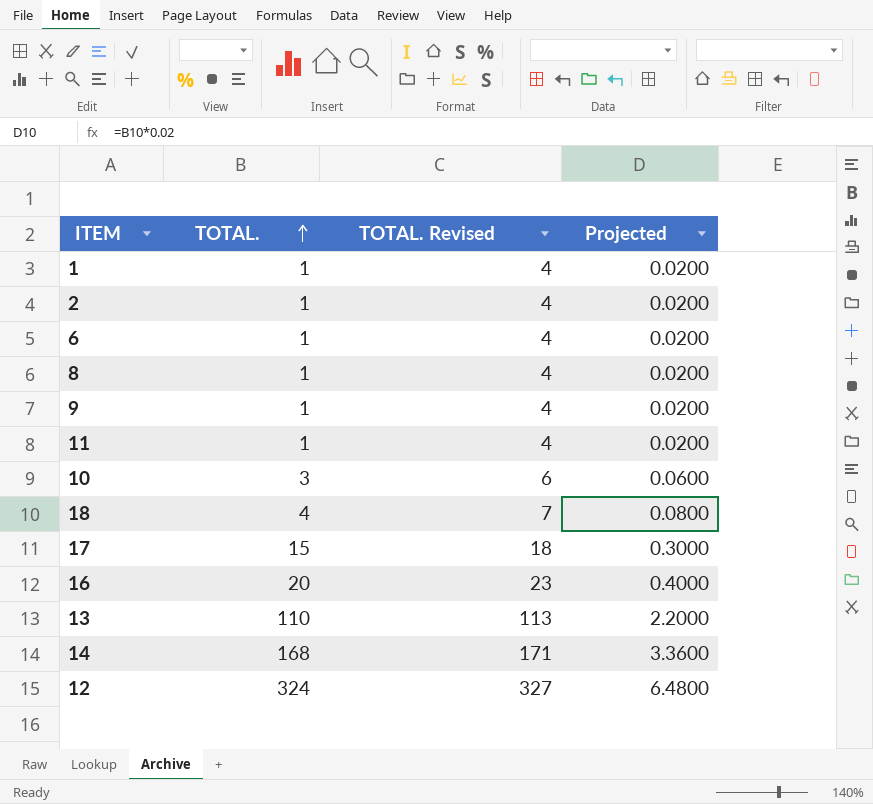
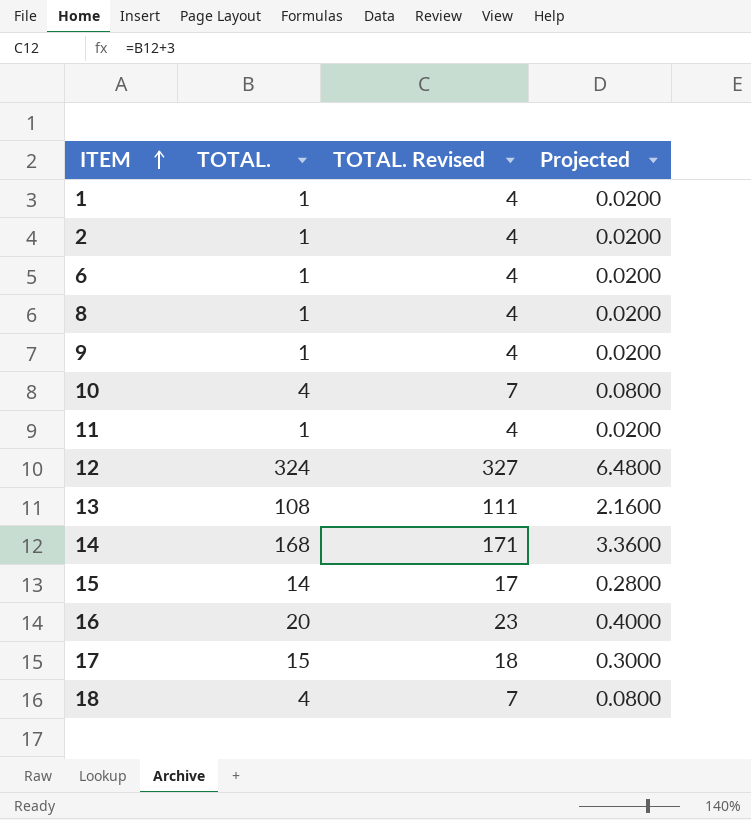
row order: TOTAL. ascending -> ITEM ascending
10 | TOTAL.: 3 -> 4
10 | TOTAL. Revised: 6 -> 7
10 | Projected: 0.0600 -> 0.0800
13 | TOTAL.: 110 -> 108
13 | TOTAL. Revised: 113 -> 111
13 | Projected: 2.2000 -> 2.1600
row 15: none -> 14 | 17 | 0.2800

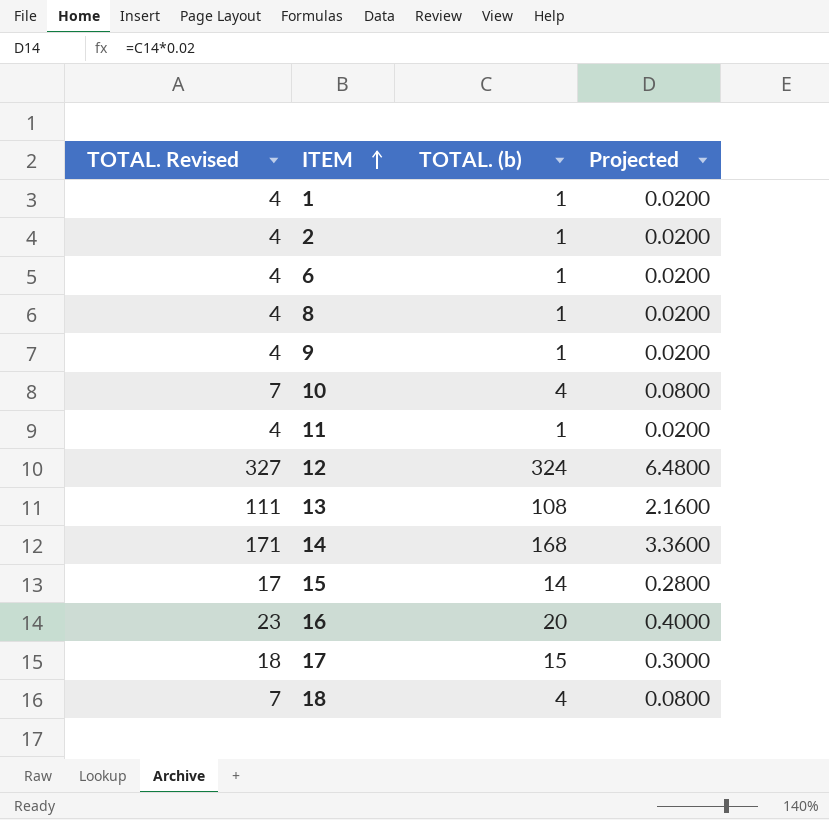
column TOTAL. Revised | position: 3 -> 1
column name: TOTAL. -> TOTAL. (b)

